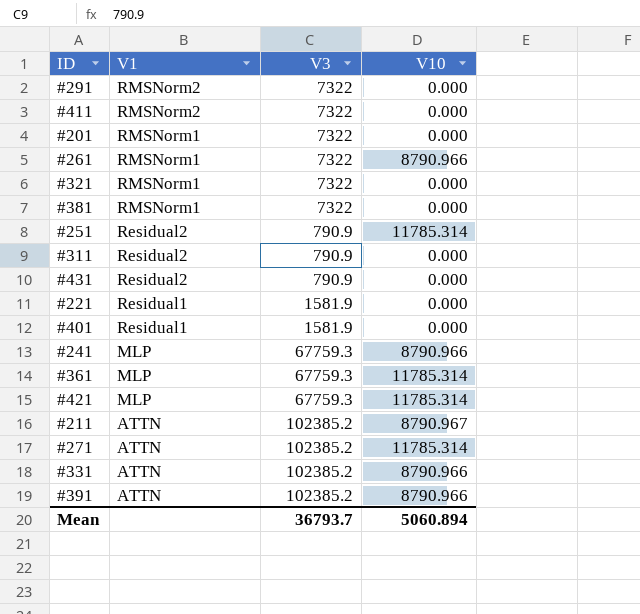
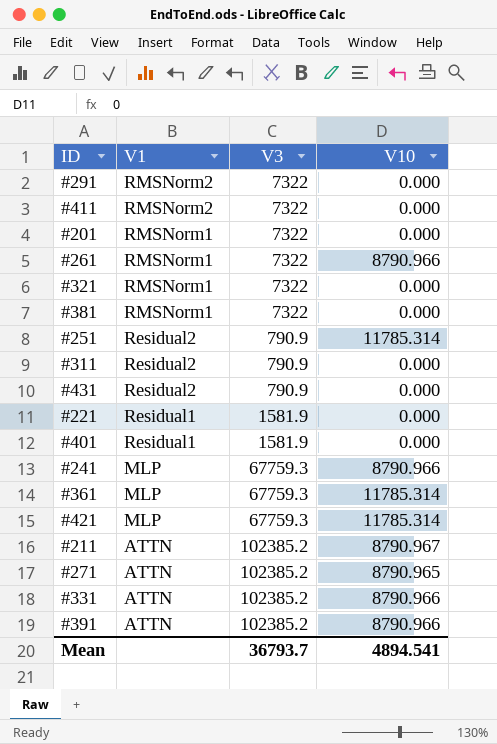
#271 | V10: 11785.314 -> 8790.965
Mean | V10: 5060.894 -> 4894.541

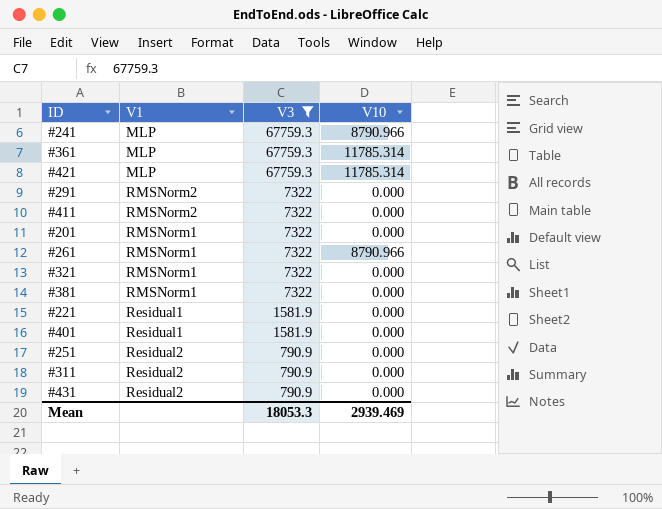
filter: none -> V3 != 102385.2
row order: V1 descending -> V3 descending
#251 | V10: 11785.314 -> 0.000
Mean | V3: 36793.7 -> 18053.3
Mean | V10: 4894.541 -> 2939.469

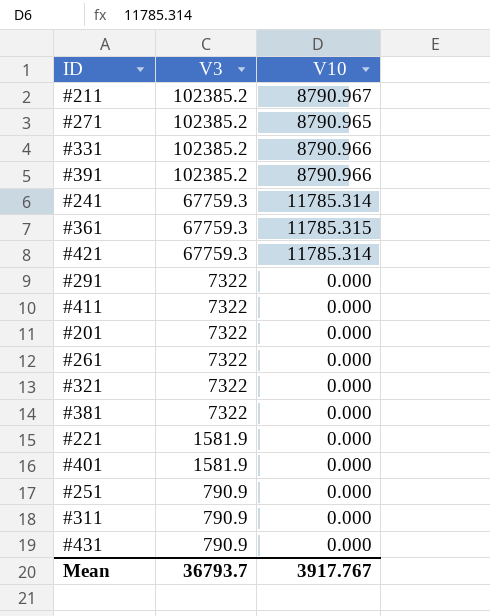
filter: V3 != 102385.2 -> none
column V1 | position: 2 -> none
#241 | V10: 8790.966 -> 11785.314
#361 | V10: 11785.314 -> 11785.315
#261 | V10: 8790.966 -> 0.000
Mean | V3: 18053.3 -> 36793.7
Mean | V10: 2939.469 -> 3917.767

